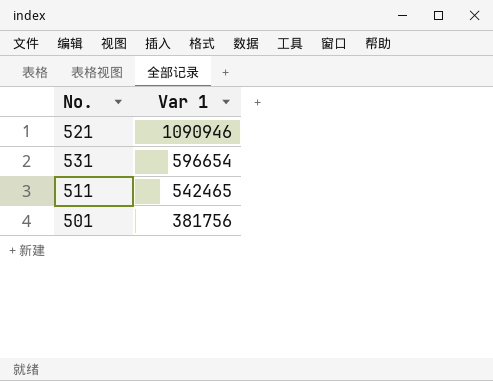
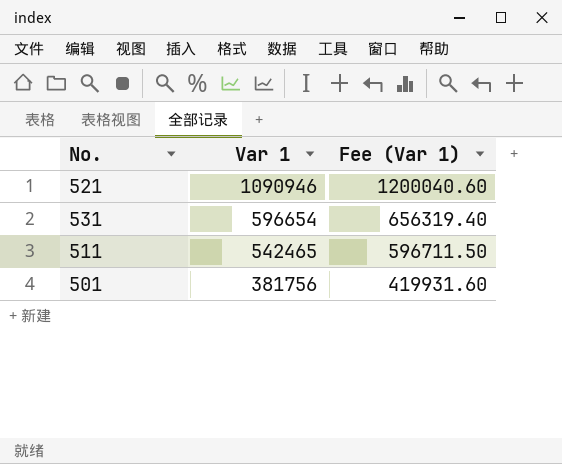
column Fee (Var 1) | formula: none -> [Var 1] * 1.1

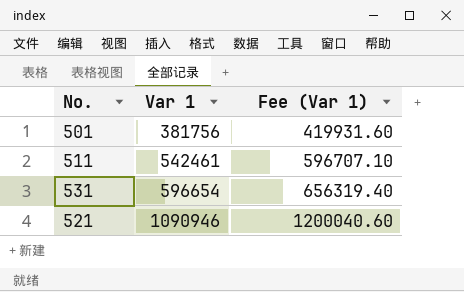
row order: Var 1 descending -> Var 1 ascending
511 | Var 1: 542465 -> 542461
511 | Fee (Var 1): 596711.50 -> 596707.10

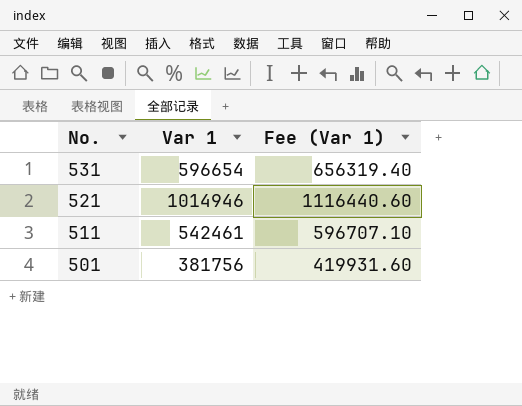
row order: Var 1 ascending -> No. descending
521 | Var 1: 1090946 -> 1014946
521 | Fee (Var 1): 1200040.60 -> 1116440.60

